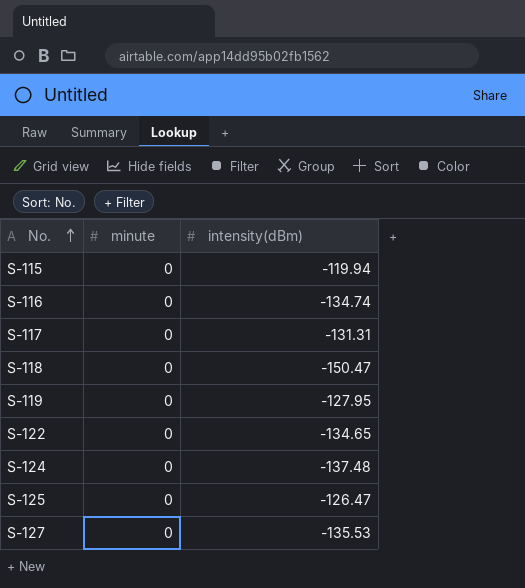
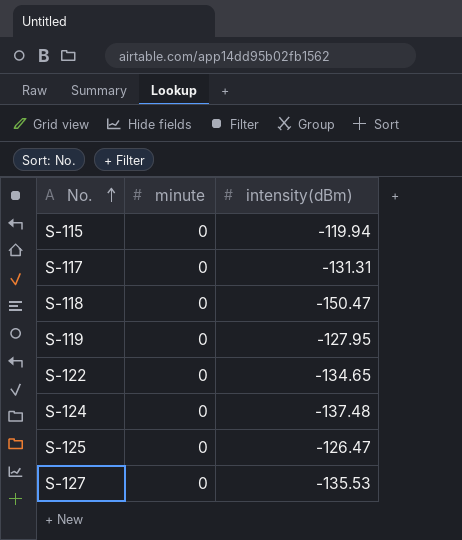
row S-116: 0 | -134.74 -> none

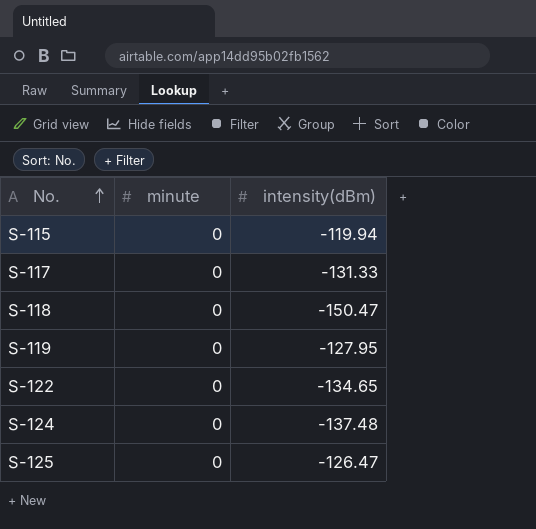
row S-127: 0 | -135.53 -> none
S-117 | intensity(dBm): -131.31 -> -131.33

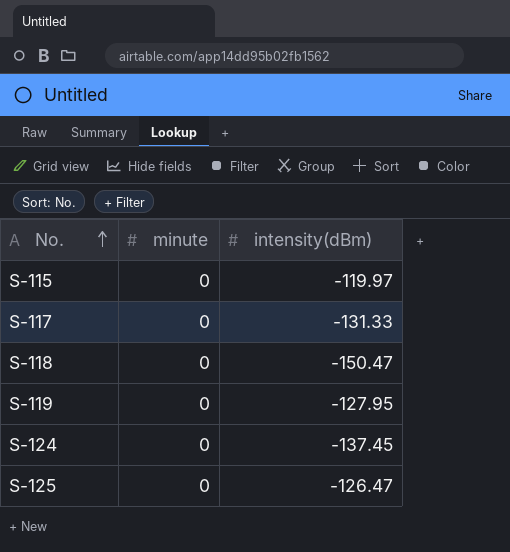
row S-122: 0 | -134.65 -> none
S-115 | intensity(dBm): -119.94 -> -119.97
S-124 | intensity(dBm): -137.48 -> -137.45

